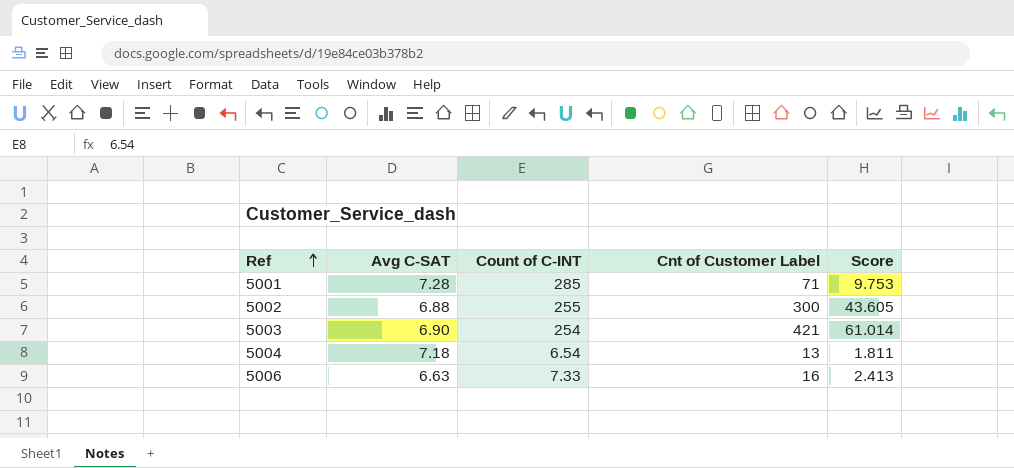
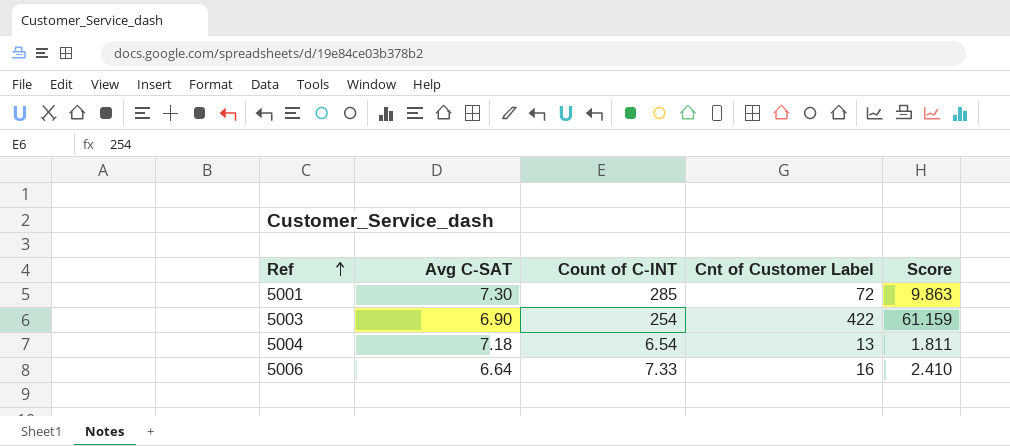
row 5002: 6.88 | 255 | 300 | 43.605 -> none
5001 | Avg C-SAT: 7.28 -> 7.30
5001 | Cnt of Customer Label: 71 -> 72
5001 | Score: 9.753 -> 9.863
5003 | Cnt of Customer Label: 421 -> 422
5003 | Score: 61.014 -> 61.159
5006 | Avg C-SAT: 6.63 -> 6.64
5006 | Score: 2.413 -> 2.410

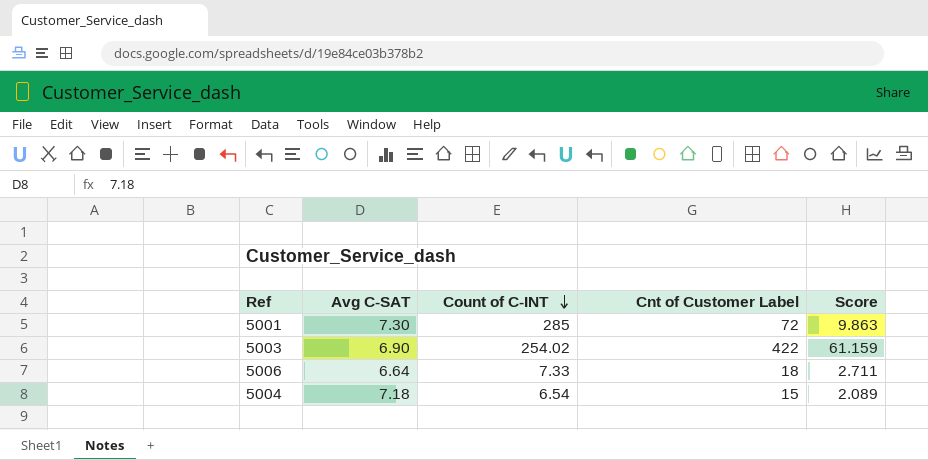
row order: Ref ascending -> Count of C-INT descending
5003 | Count of C-INT: 254 -> 254.02
5006 | Cnt of Customer Label: 16 -> 18
5006 | Score: 2.410 -> 2.711
5004 | Cnt of Customer Label: 13 -> 15
5004 | Score: 1.811 -> 2.089

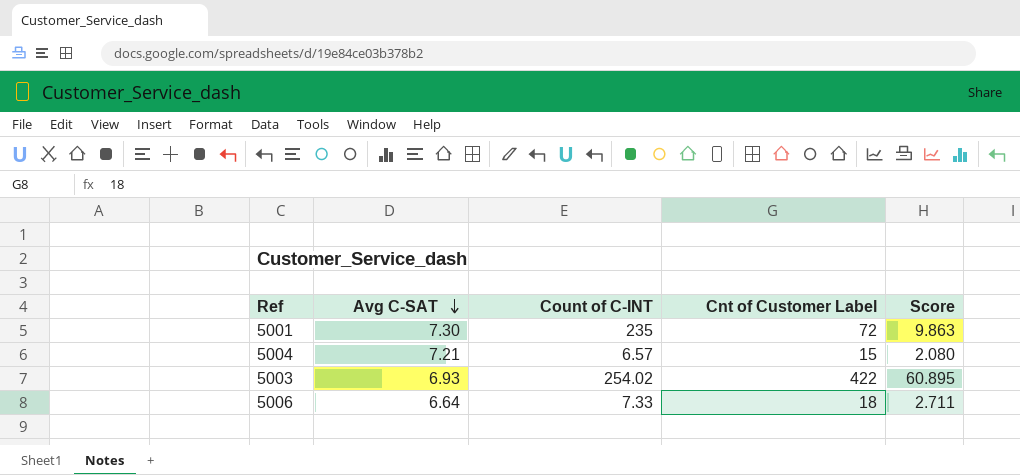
row order: Count of C-INT descending -> Avg C-SAT descending
5001 | Count of C-INT: 285 -> 235
5004 | Avg C-SAT: 7.18 -> 7.21
5004 | Count of C-INT: 6.54 -> 6.57
5004 | Score: 2.089 -> 2.080
5003 | Avg C-SAT: 6.90 -> 6.93
5003 | Score: 61.159 -> 60.895

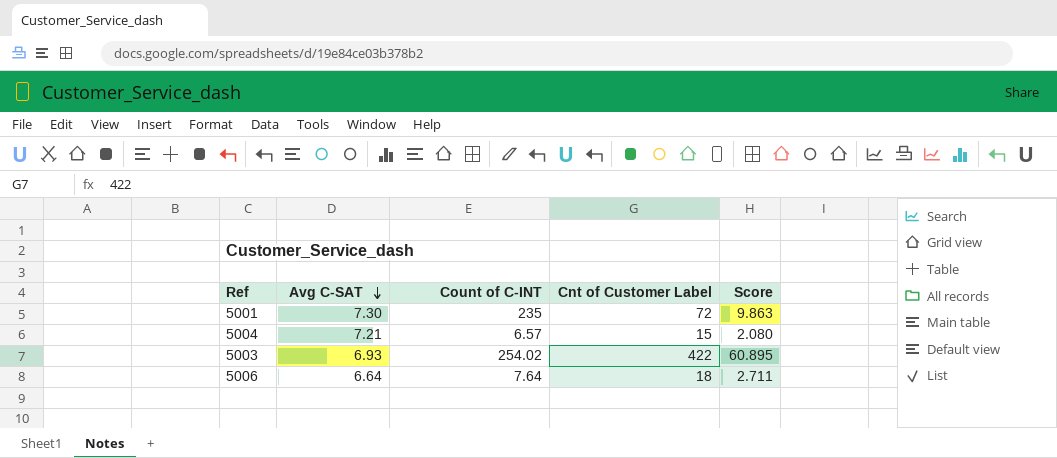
5006 | Count of C-INT: 7.33 -> 7.64

